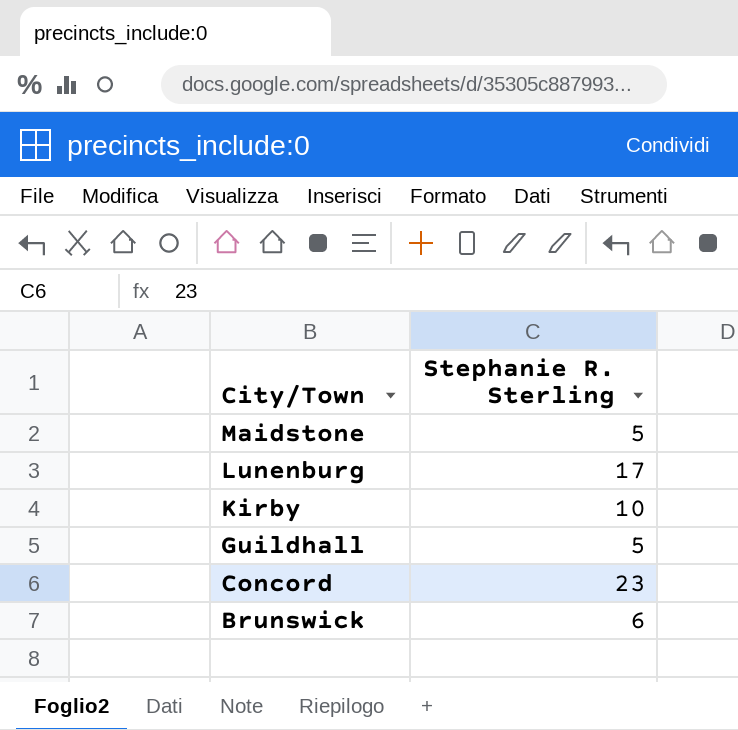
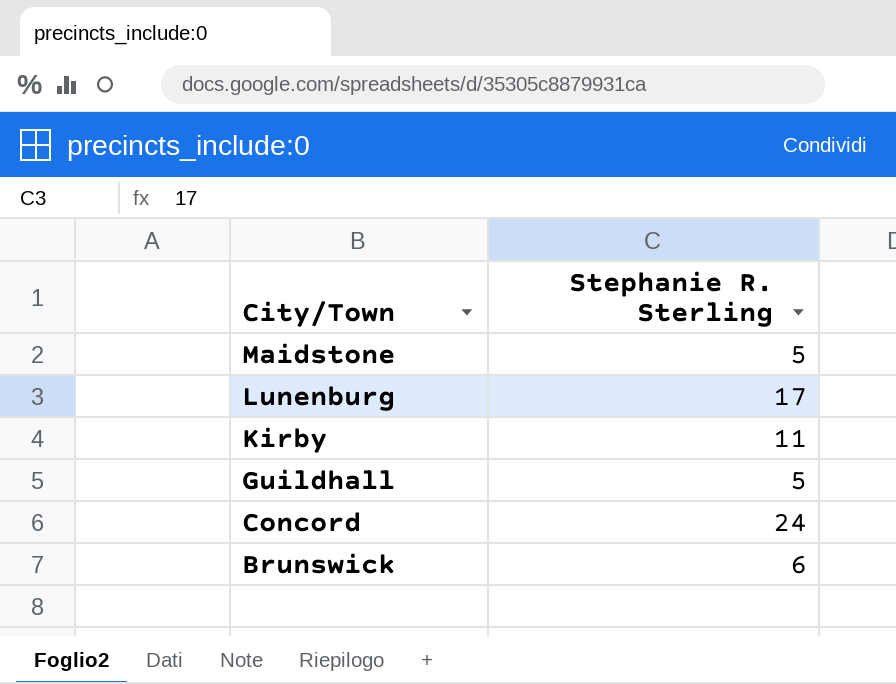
Kirby | Stephanie R. Sterling: 10 -> 11
Concord | Stephanie R. Sterling: 23 -> 24

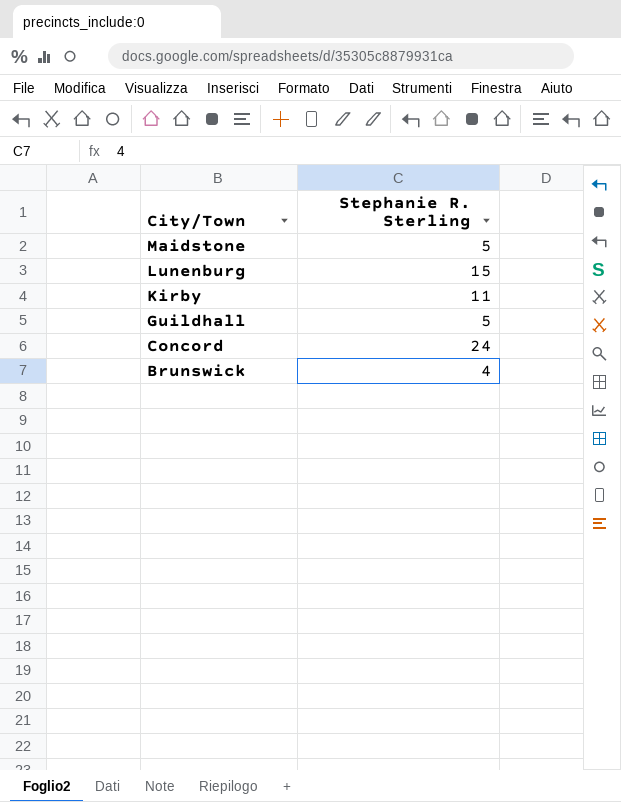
Lunenburg | Stephanie R. Sterling: 17 -> 15
Brunswick | Stephanie R. Sterling: 6 -> 4

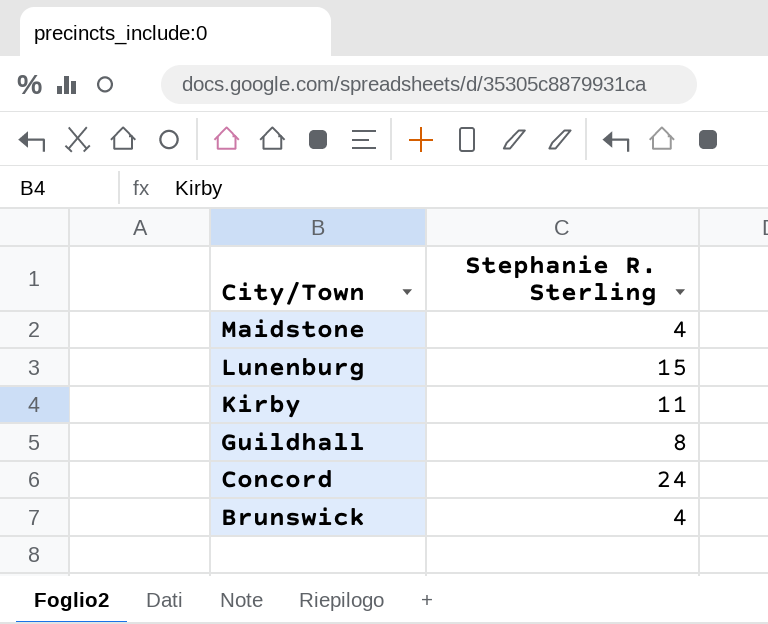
Maidstone | Stephanie R. Sterling: 5 -> 4
Guildhall | Stephanie R. Sterling: 5 -> 8

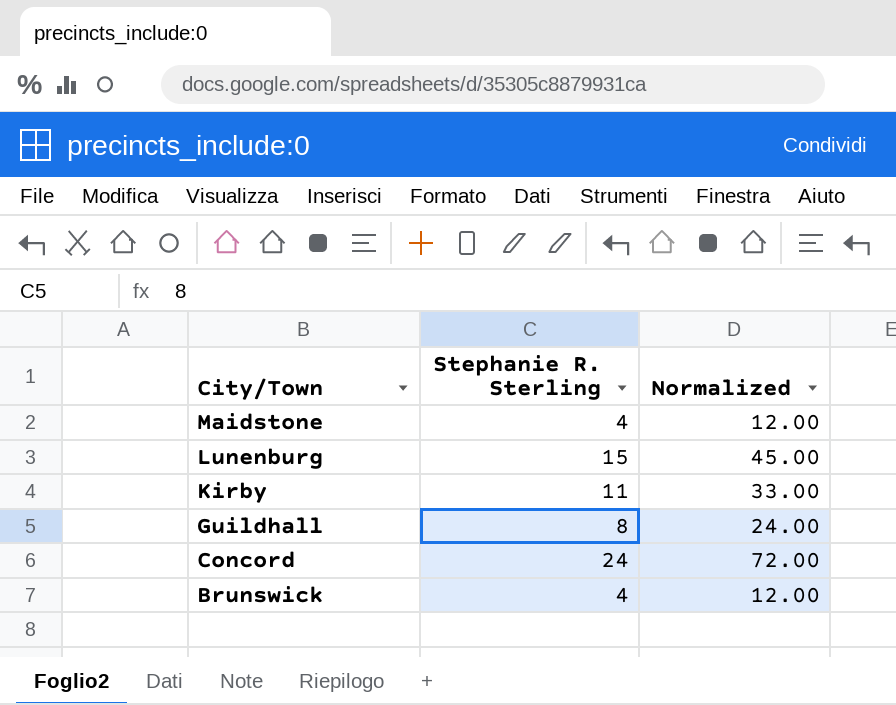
column Normalized | formula: none -> [Stephanie R. Sterling] * 3

